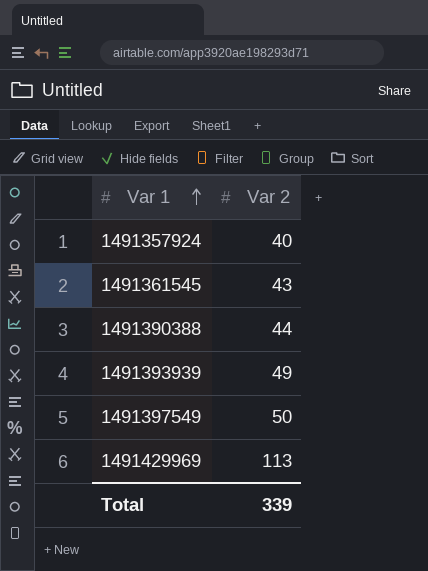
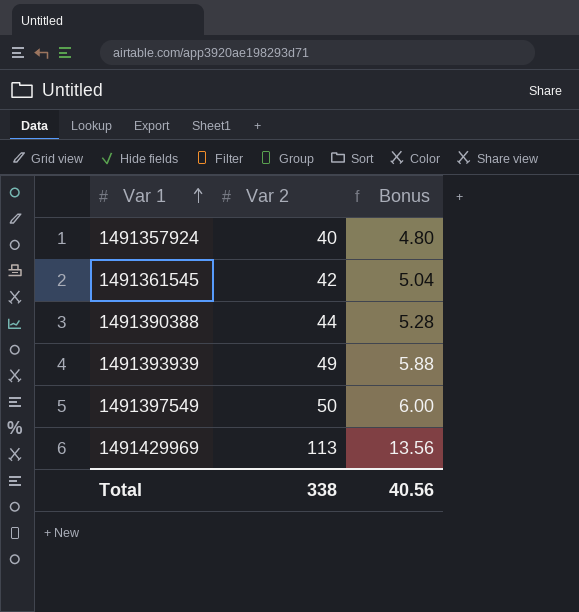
column Bonus | formula: none -> [Var 2] * 0.12
1491361545 | Var 2: 43 -> 42
Total | Var 2: 339 -> 338

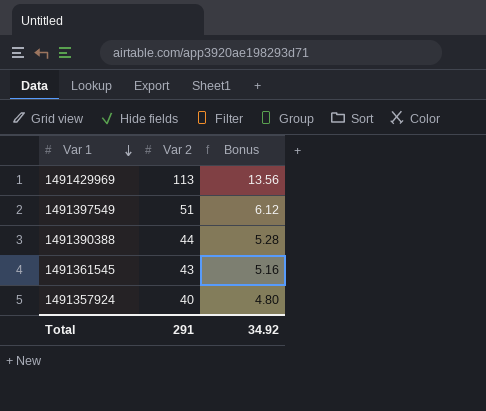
row order: Var 1 ascending -> Var 1 descending
row 1491393939: 49 | 5.88 -> none
1491397549 | Var 2: 50 -> 51
1491397549 | Bonus: 6.00 -> 6.12
1491361545 | Var 2: 42 -> 43
1491361545 | Bonus: 5.04 -> 5.16
Total | Var 2: 338 -> 291
Total | Bonus: 40.56 -> 34.92

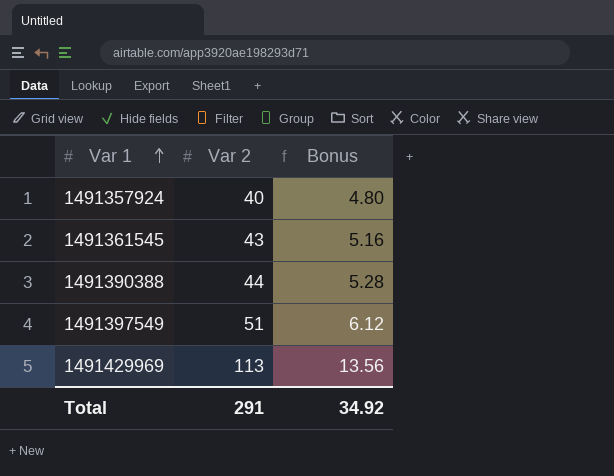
row order: Var 1 descending -> Var 1 ascending

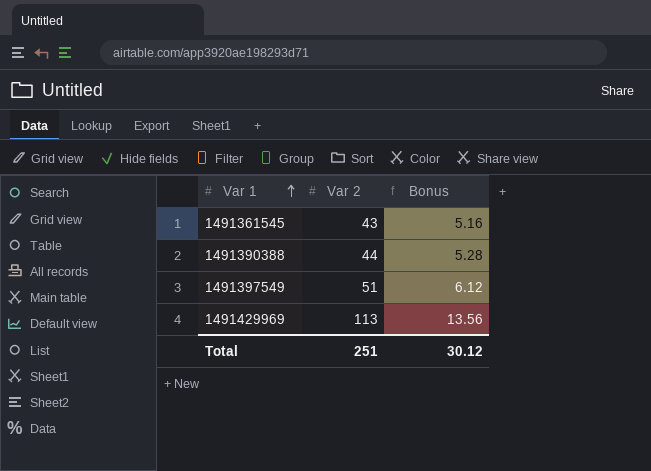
row 1491357924: 40 | 4.80 -> none
Total | Var 2: 291 -> 251
Total | Bonus: 34.92 -> 30.12

